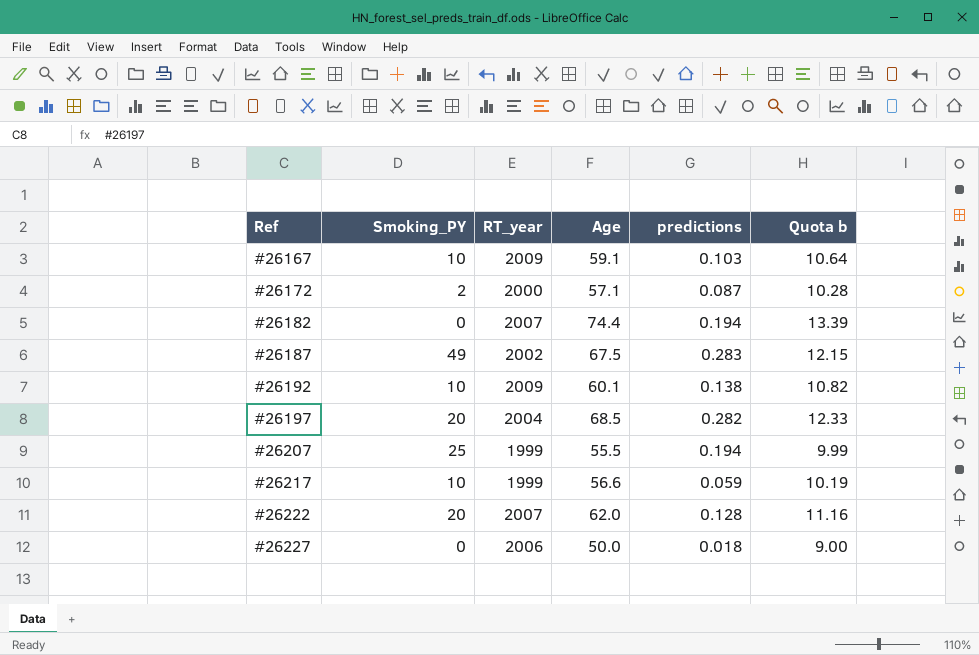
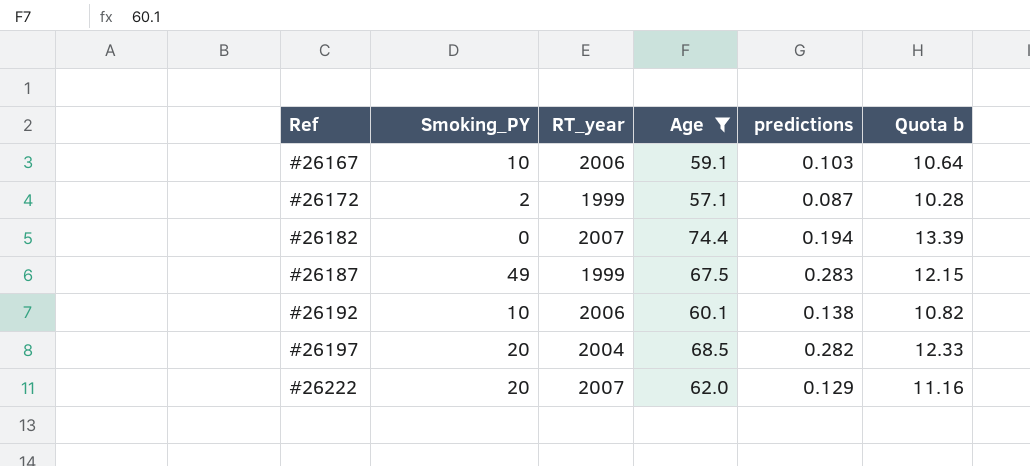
filter: none -> Age >= 57.1
#26167 | RT_year: 2009 -> 2006
#26172 | RT_year: 2000 -> 1999
#26187 | RT_year: 2002 -> 1999
#26192 | RT_year: 2009 -> 2006
#26222 | predictions: 0.128 -> 0.129

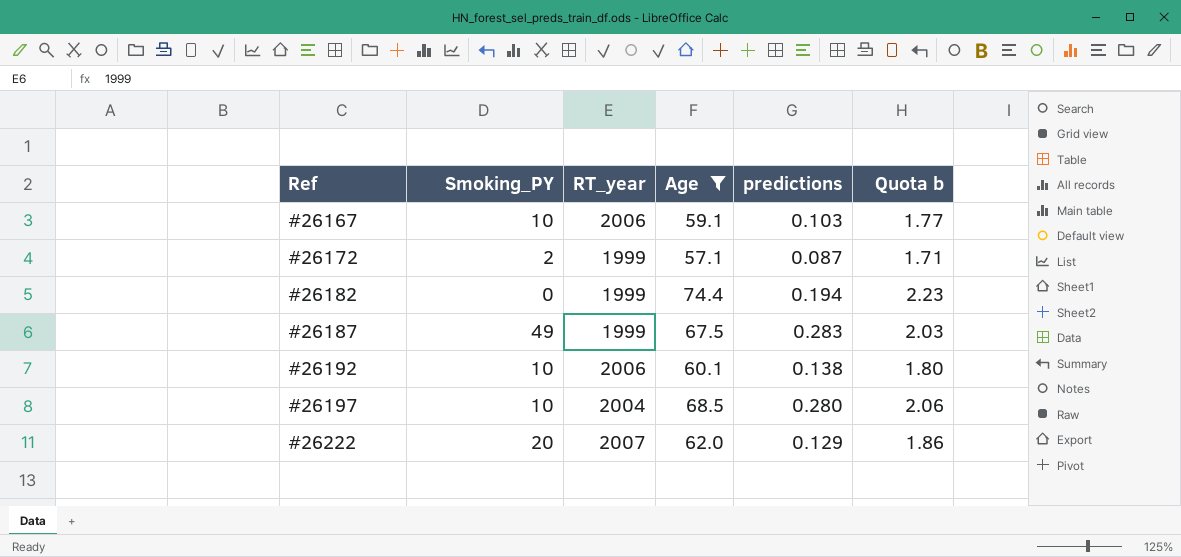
column Quota b | formula: [Age] * 0.18 -> [Age] * 0.03
#26182 | RT_year: 2007 -> 1999
#26197 | Smoking_PY: 20 -> 10
#26197 | predictions: 0.282 -> 0.280

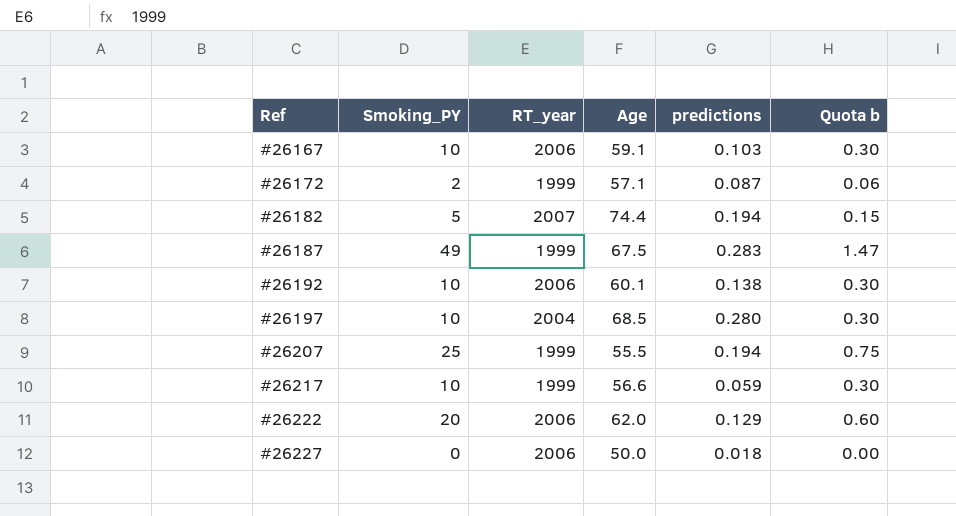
filter: Age >= 57.1 -> none
column Quota b | formula: [Age] * 0.03 -> [Smoking_PY] * 0.03
#26182 | Smoking_PY: 0 -> 5
#26182 | RT_year: 1999 -> 2007
#26222 | RT_year: 2007 -> 2006

